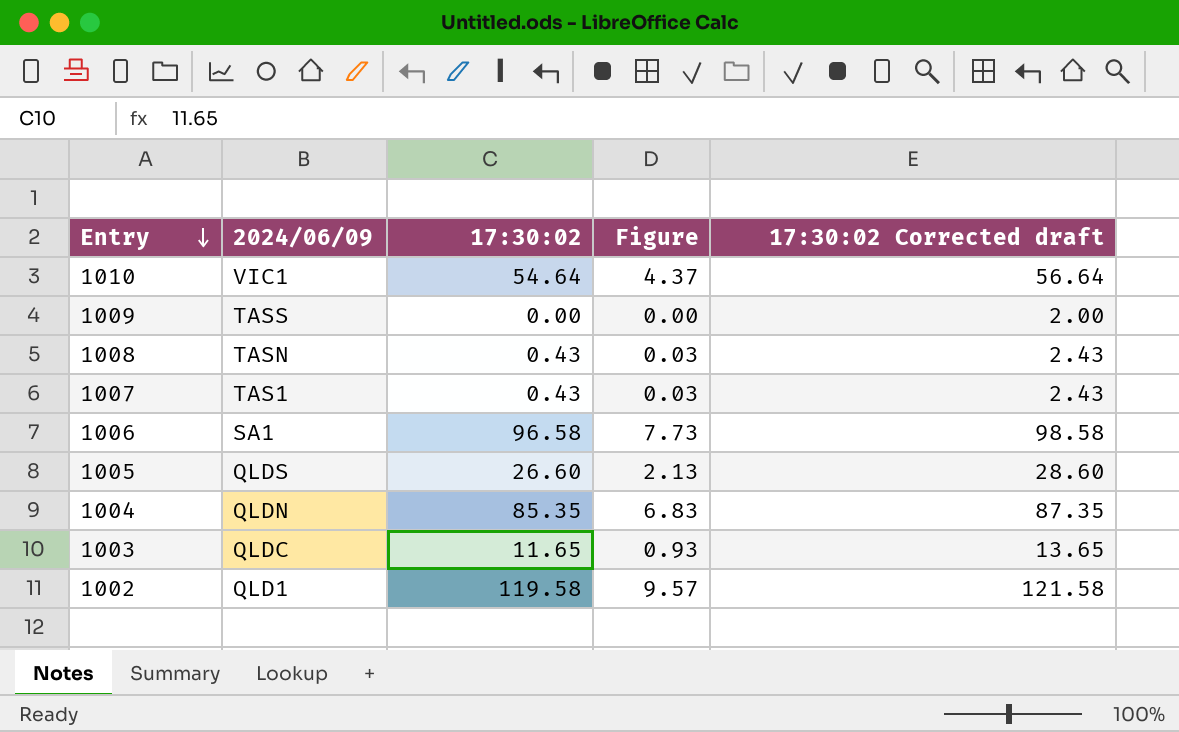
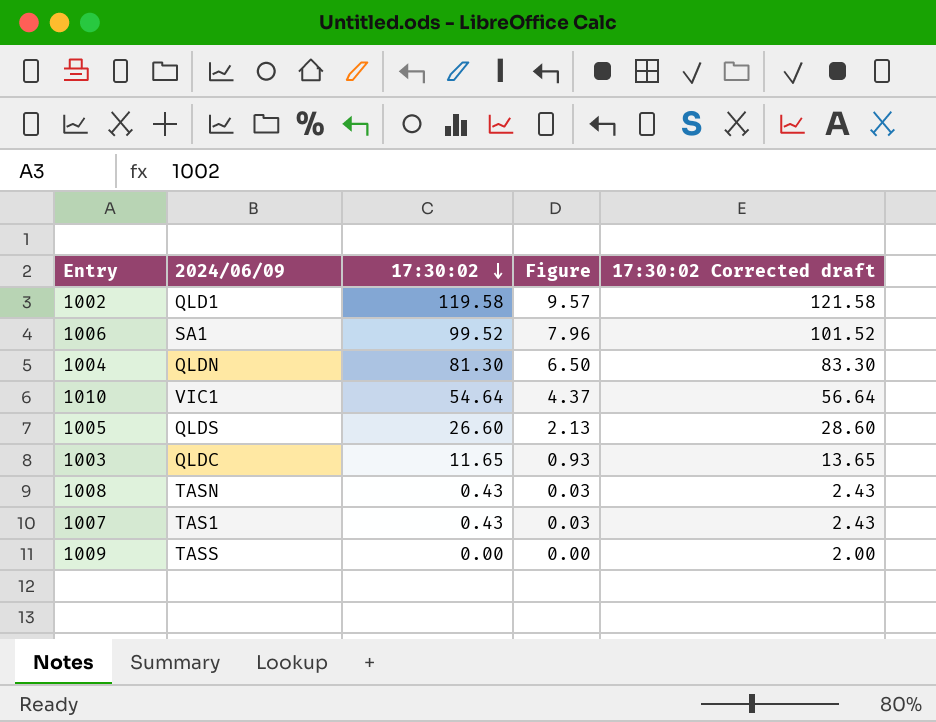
row order: Entry descending -> 17:30:02 descending
1006 | 17:30:02: 96.58 -> 99.52
1006 | Figure: 7.73 -> 7.96
1006 | 17:30:02 Corrected draft: 98.58 -> 101.52
1004 | 17:30:02: 85.35 -> 81.30
1004 | Figure: 6.83 -> 6.50
1004 | 17:30:02 Corrected draft: 87.35 -> 83.30

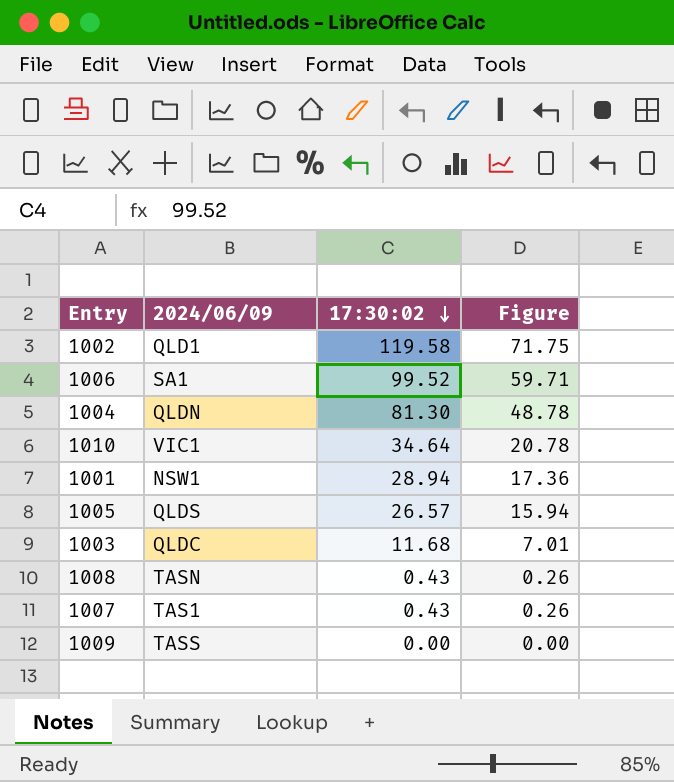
column 17:30:02 Corrected draft | formula: [17:30:02] + 2 -> none
column Figure | formula: [17:30:02] * 0.08 -> [17:30:02] * 0.6
1010 | 17:30:02: 54.64 -> 34.64
row 1001: none -> NSW1 | 28.94 | 17.36
1005 | 17:30:02: 26.60 -> 26.57
1003 | 17:30:02: 11.65 -> 11.68

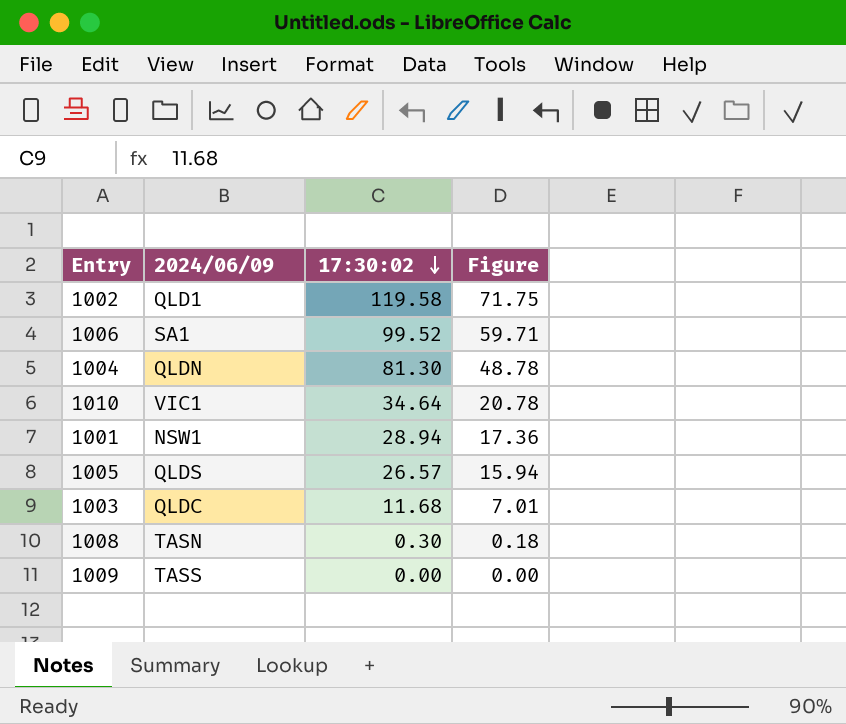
row 1007: TAS1 | 0.43 | 0.26 -> none
1008 | 17:30:02: 0.43 -> 0.30
1008 | Figure: 0.26 -> 0.18

